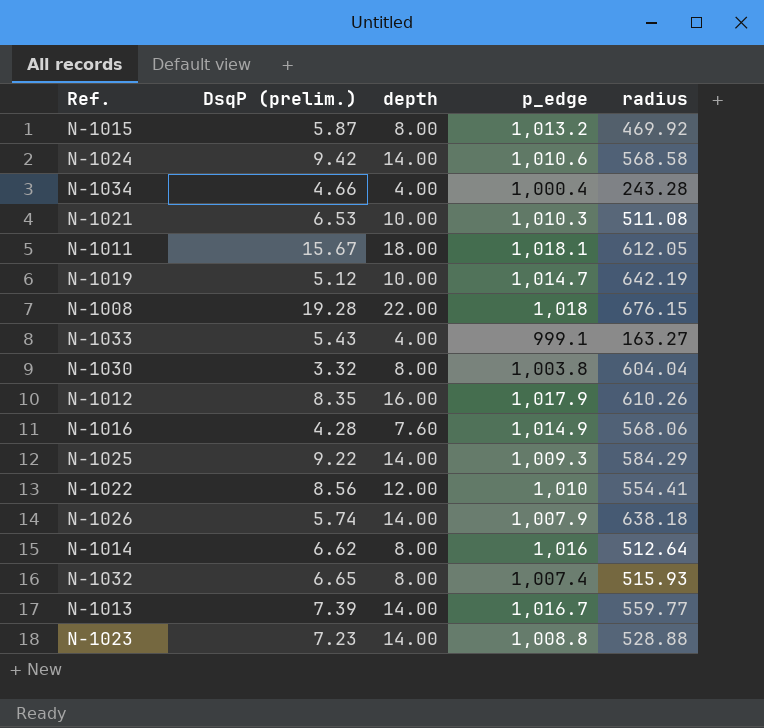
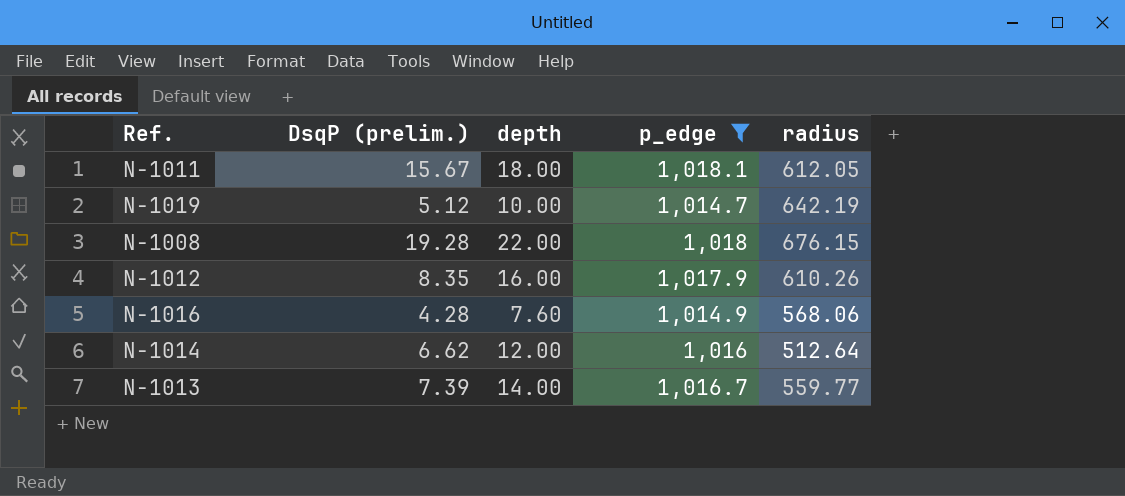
filter: none -> p_edge >= 1,014.7
N-1014 | depth: 8.00 -> 12.00

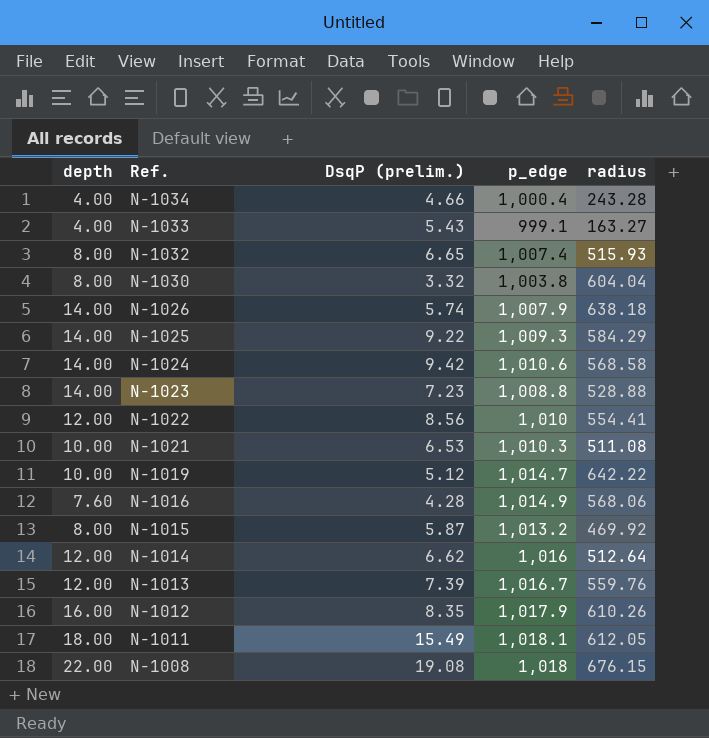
filter: p_edge >= 1,014.7 -> none
row order: none -> Ref. descending
column depth | position: 3 -> 1
N-1019 | radius: 642.19 -> 642.22
N-1013 | depth: 14.00 -> 12.00
N-1013 | radius: 559.77 -> 559.76
N-1011 | DsqP (prelim.): 15.67 -> 15.49
N-1008 | DsqP (prelim.): 19.28 -> 19.08

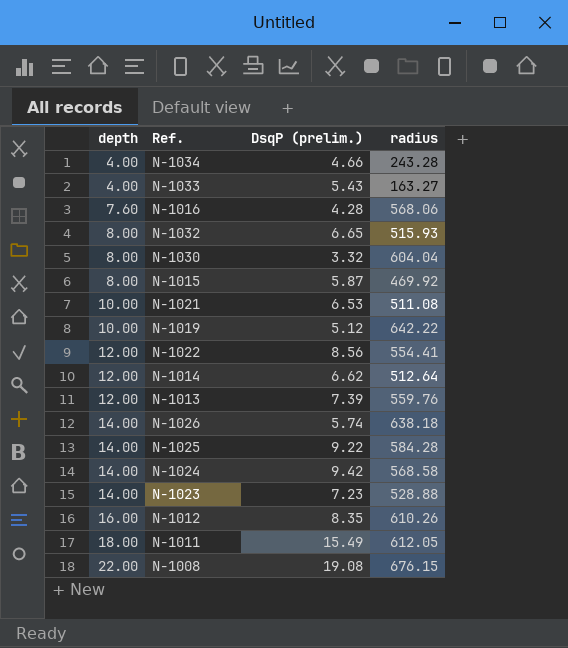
row order: Ref. descending -> depth ascending
column p_edge | position: 4 -> none
N-1025 | radius: 584.29 -> 584.28

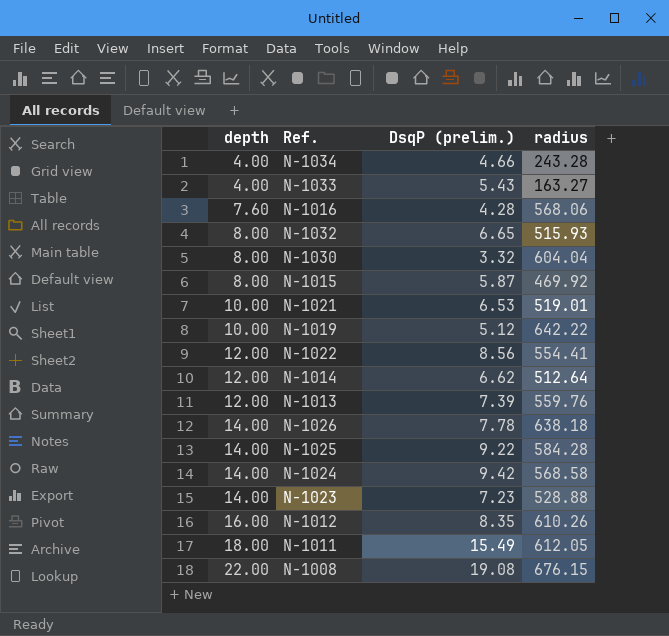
N-1021 | radius: 511.08 -> 519.01
N-1026 | DsqP (prelim.): 5.74 -> 7.78

